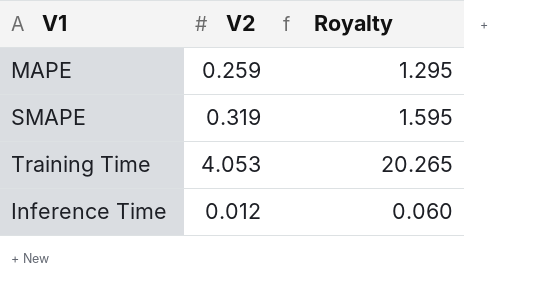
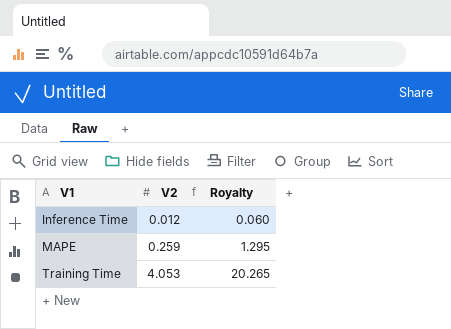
row order: none -> V1 ascending
row SMAPE: 0.319 | 1.595 -> none

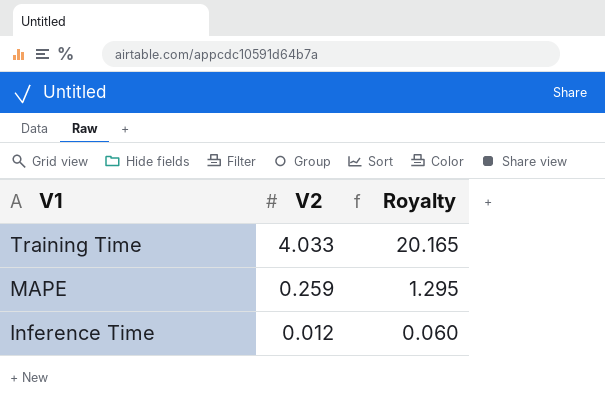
row order: V1 ascending -> V1 descending
Training Time | V2: 4.053 -> 4.033
Training Time | Royalty: 20.265 -> 20.165

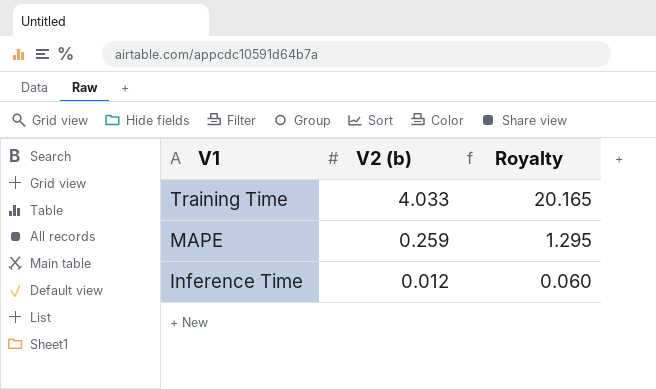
column name: V2 -> V2 (b)

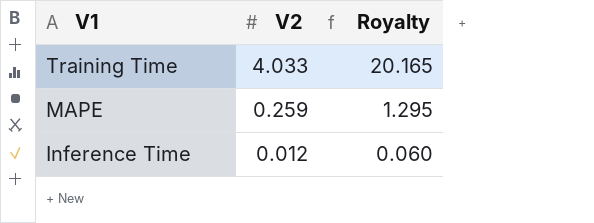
column name: V2 (b) -> V2

